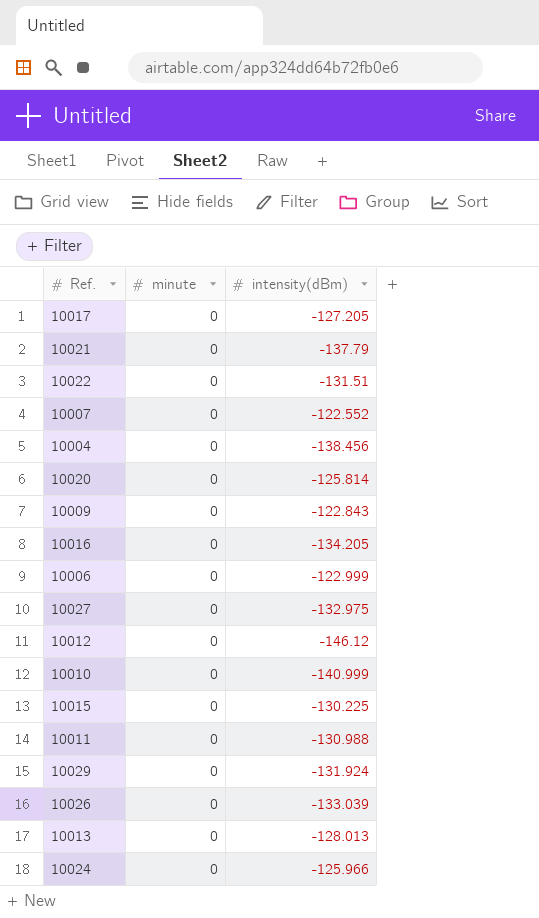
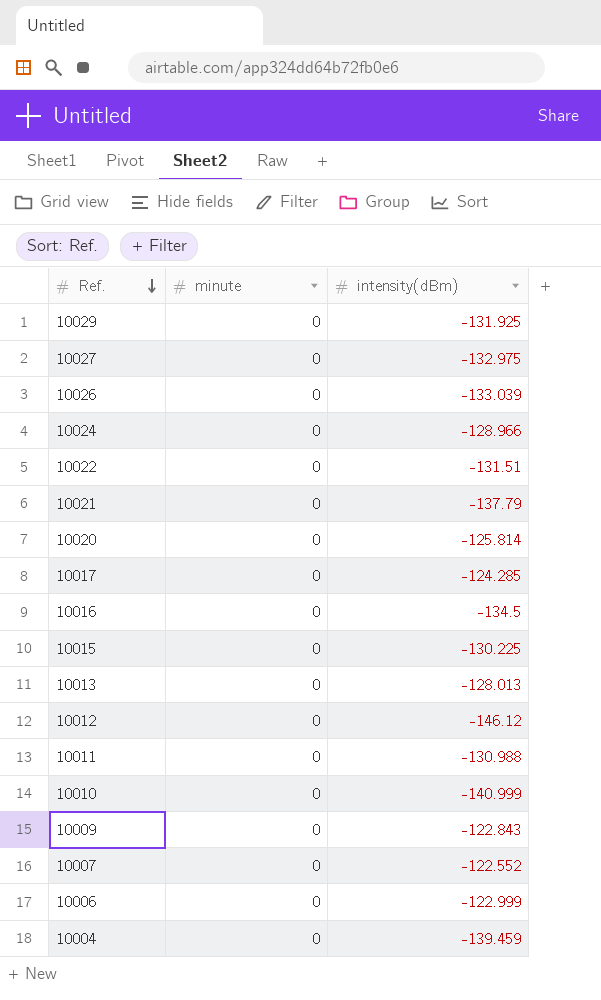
row order: none -> Ref. descending
10029 | intensity(dBm): -131.924 -> -131.925
10024 | intensity(dBm): -125.966 -> -128.966
10017 | intensity(dBm): -127.205 -> -124.285
10016 | intensity(dBm): -134.205 -> -134.5
10004 | intensity(dBm): -138.456 -> -139.459

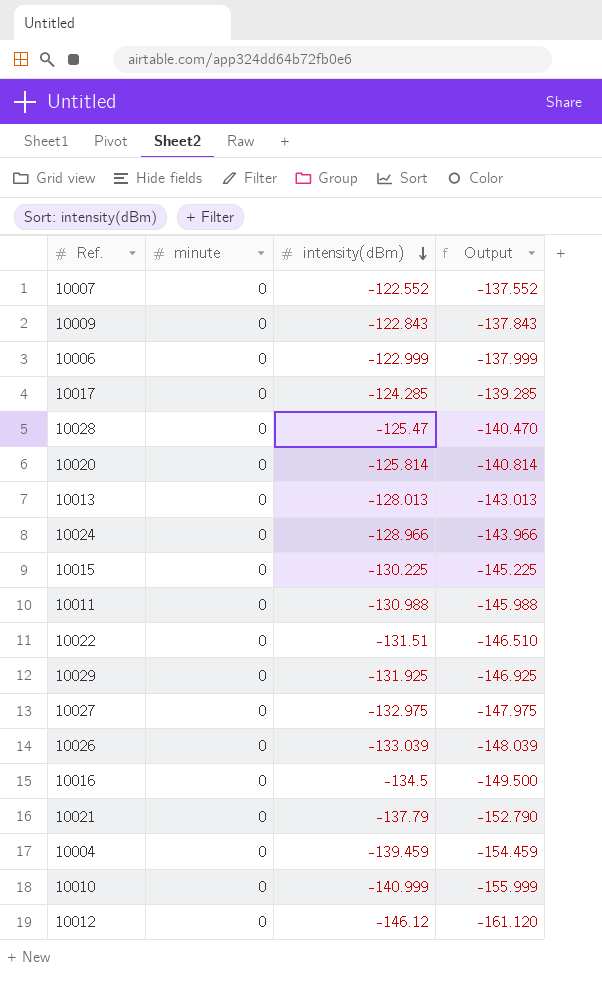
row order: Ref. descending -> intensity(dBm) descending
column Output | formula: none -> [intensity(dBm)] - 15
row 10028: none -> 0 | -125.47 | -140.470

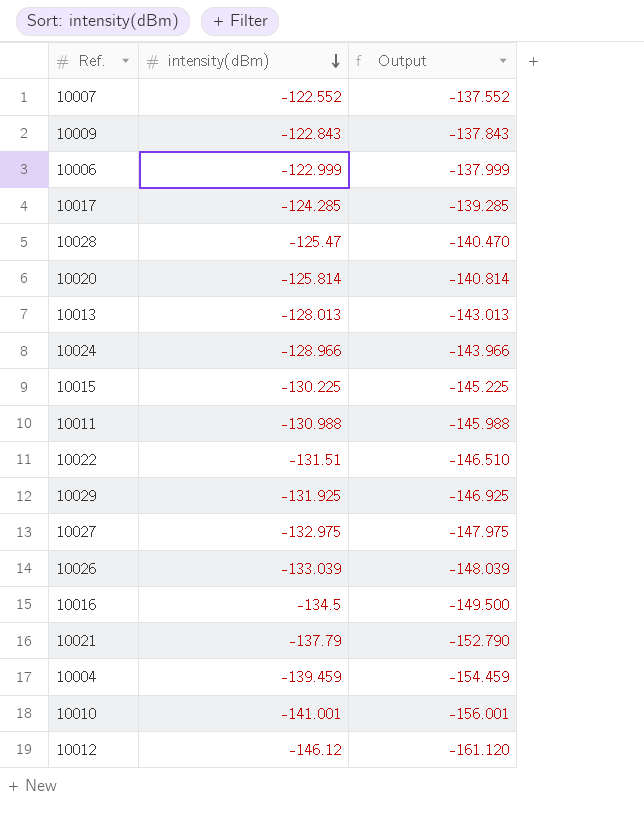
column minute | position: 2 -> none
10010 | intensity(dBm): -140.999 -> -141.001
10010 | Output: -155.999 -> -156.001

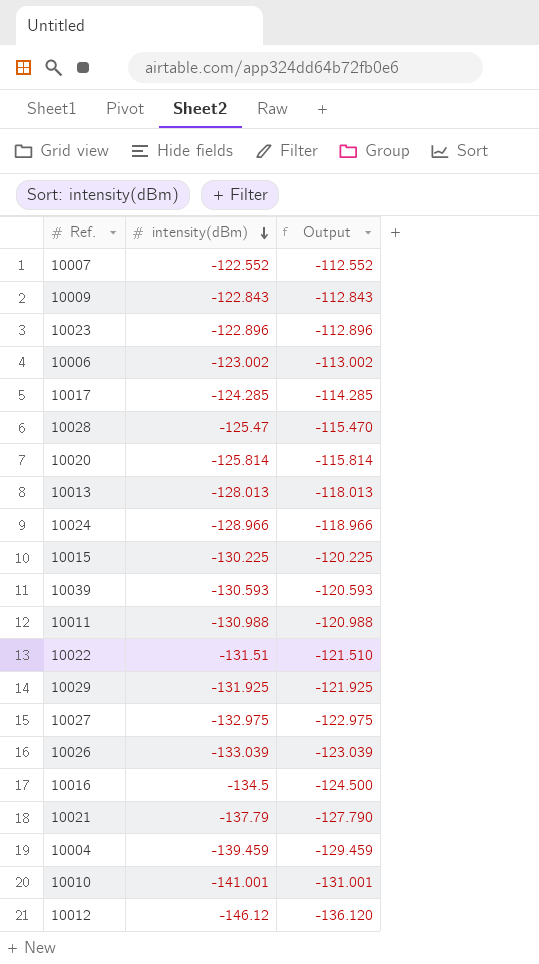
column Output | formula: [intensity(dBm)] - 15 -> [intensity(dBm)] + 10
row 10023: none -> -122.896 | -112.896
10006 | intensity(dBm): -122.999 -> -123.002
row 10039: none -> -130.593 | -120.593

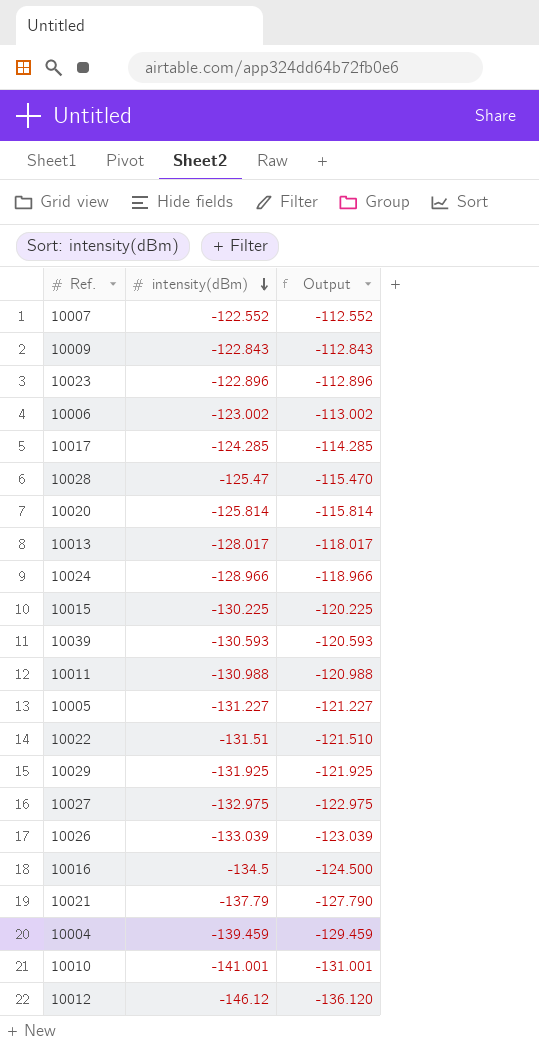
10013 | intensity(dBm): -128.013 -> -128.017
10013 | Output: -118.013 -> -118.017
row 10005: none -> -131.227 | -121.227

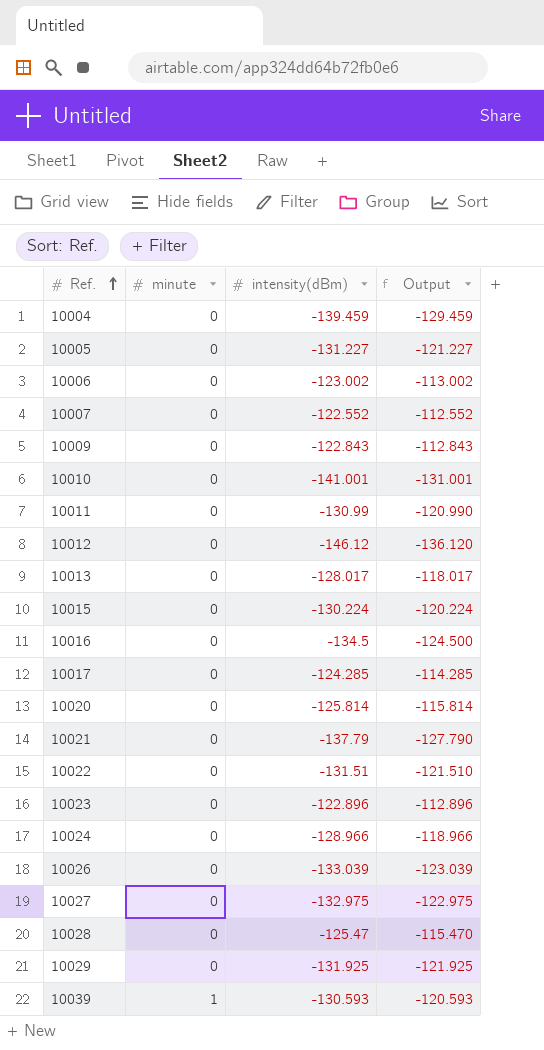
row order: intensity(dBm) descending -> Ref. ascending
column minute | position: none -> 2
10011 | intensity(dBm): -130.988 -> -130.99
10011 | Output: -120.988 -> -120.990
10015 | intensity(dBm): -130.225 -> -130.224
10015 | Output: -120.225 -> -120.224

